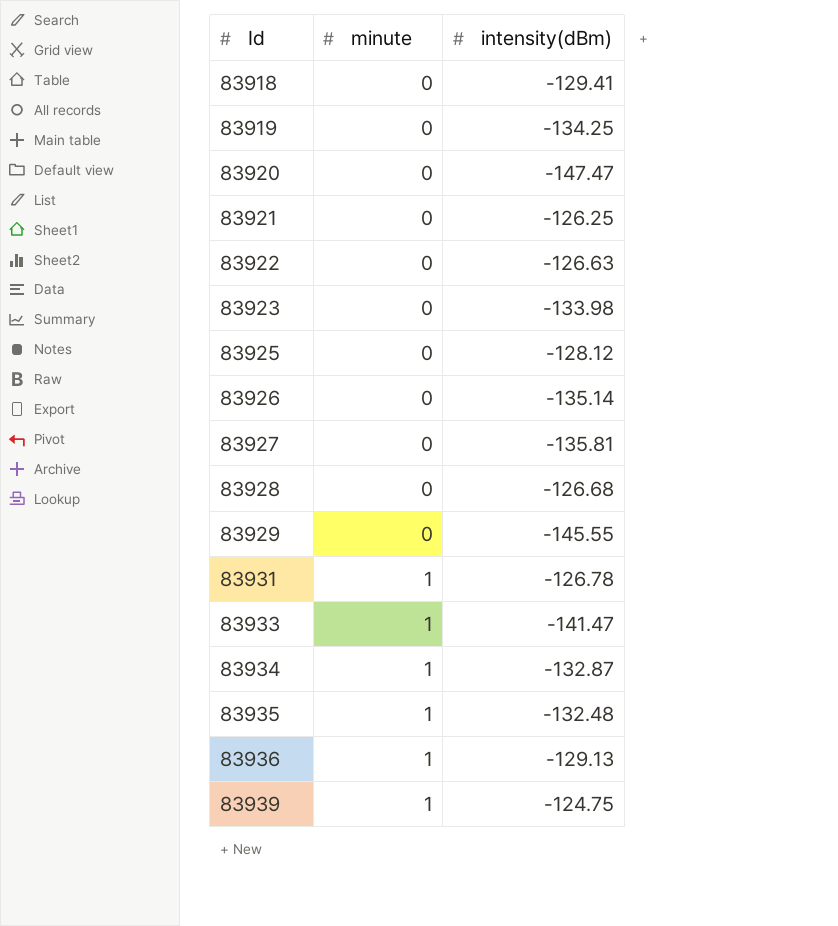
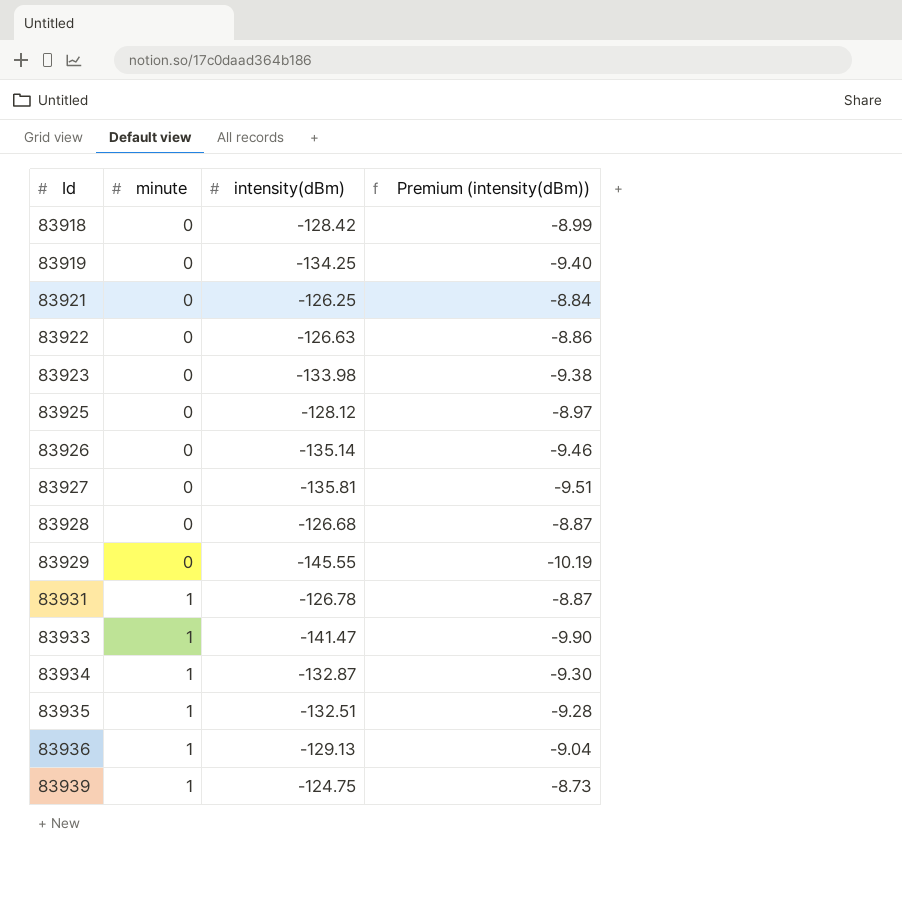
column Premium (intensity(dBm)) | formula: none -> [intensity(dBm)] * 0.07
row 83920: 0 | -147.47 -> none
83918 | intensity(dBm): -129.41 -> -128.42
83935 | intensity(dBm): -132.48 -> -132.51

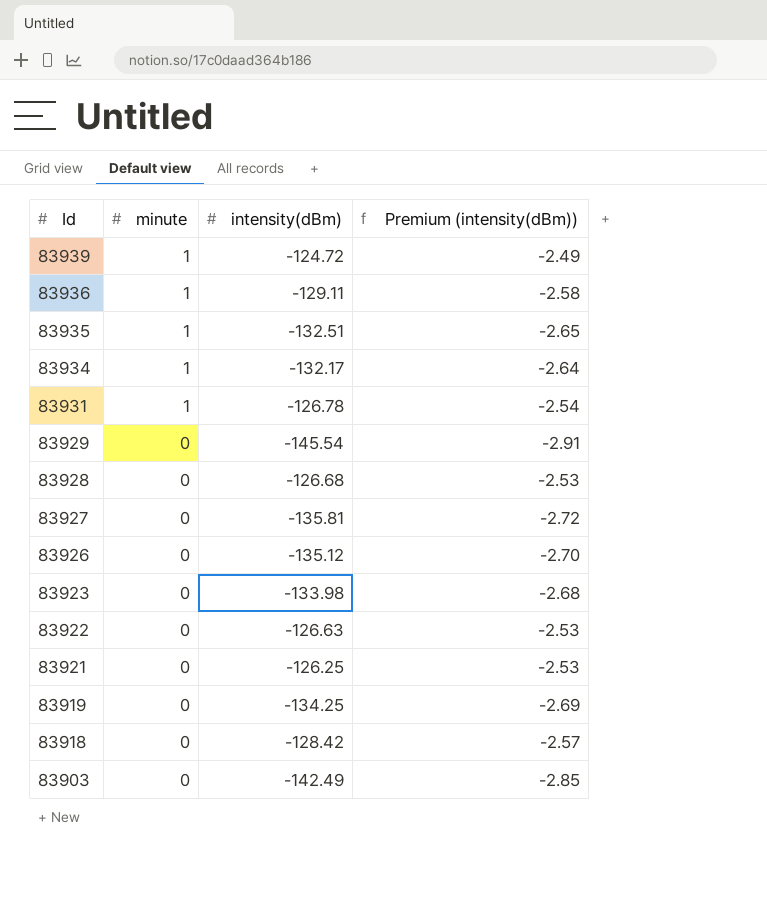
row order: Id ascending -> Id descending
column Premium (intensity(dBm)) | formula: [intensity(dBm)] * 0.07 -> [intensity(dBm)] * 0.02
row 83925: 0 | -128.12 | -8.97 -> none
row 83933: 1 | -141.47 | -9.90 -> none
83939 | intensity(dBm): -124.75 -> -124.72
83936 | intensity(dBm): -129.13 -> -129.11
83934 | intensity(dBm): -132.87 -> -132.17
83929 | intensity(dBm): -145.55 -> -145.54
83926 | intensity(dBm): -135.14 -> -135.12
row 83903: none -> 0 | -142.49 | -2.85

